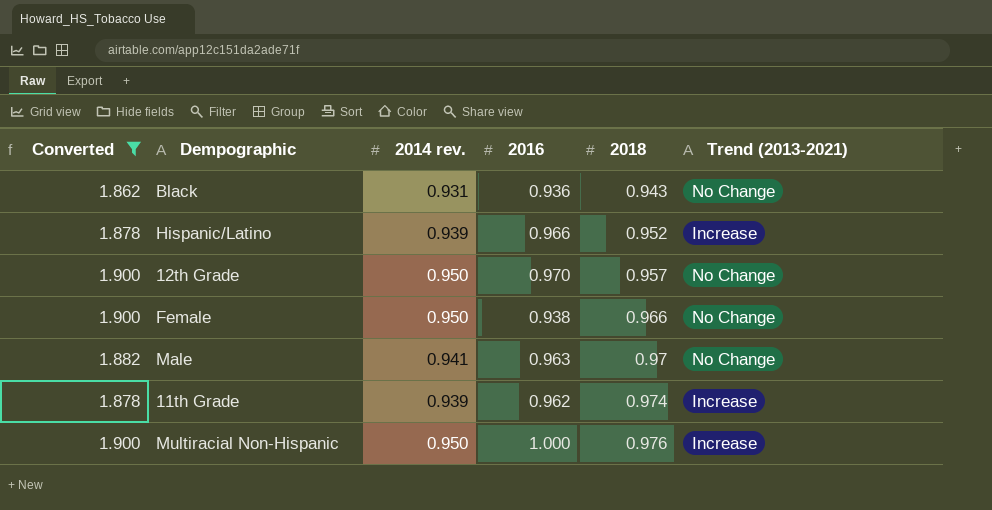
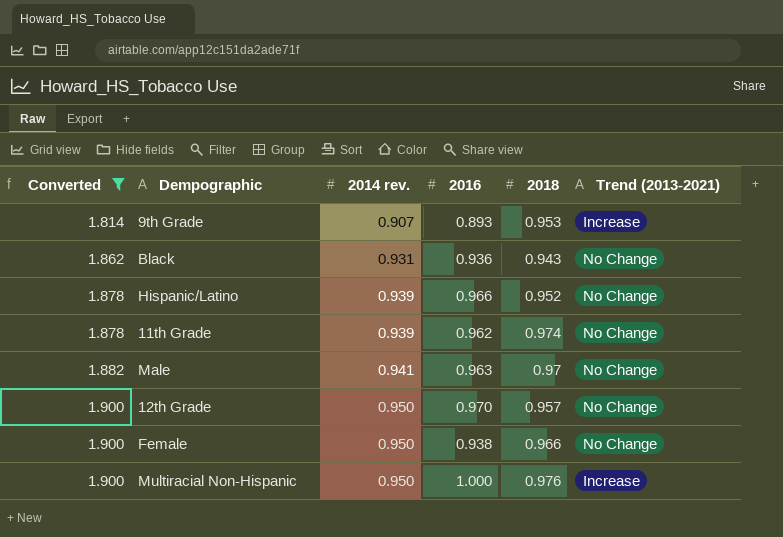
row order: 2018 ascending -> Converted ascending
row 9th Grade: none -> 1.814 | 0.907 | 0.893 | 0.953 | Increase
Hispanic/Latino | Trend (2013-2021): Increase -> No Change
11th Grade | Trend (2013-2021): Increase -> No Change

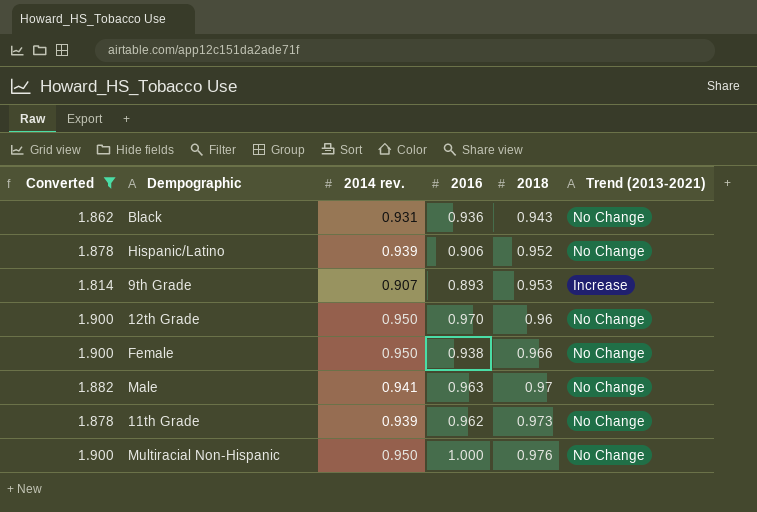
row order: Converted ascending -> 2018 ascending
Hispanic/Latino | 2016: 0.966 -> 0.906
12th Grade | 2018: 0.957 -> 0.96
11th Grade | 2018: 0.974 -> 0.973
Multiracial Non-Hispanic | Trend (2013-2021): Increase -> No Change

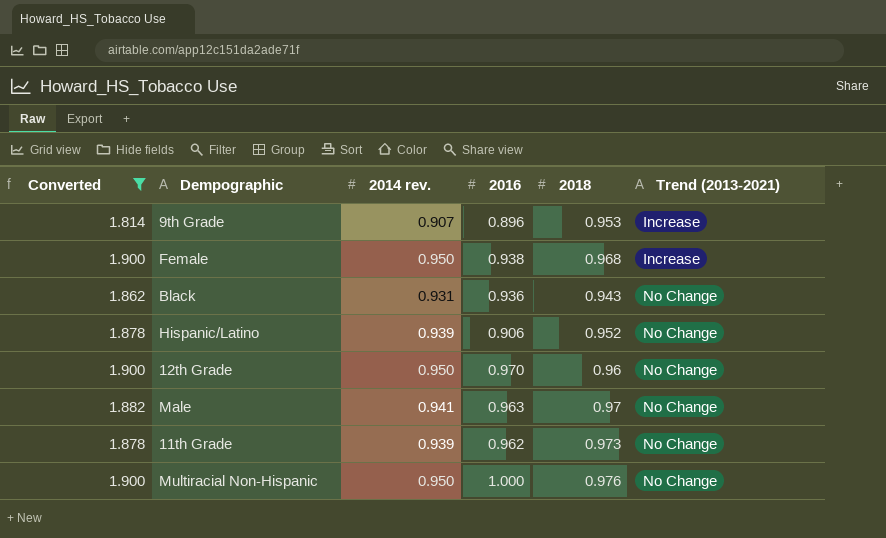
row order: 2018 ascending -> Trend (2013-2021) ascending
9th Grade | 2016: 0.893 -> 0.896
Female | 2018: 0.966 -> 0.968
Female | Trend (2013-2021): No Change -> Increase

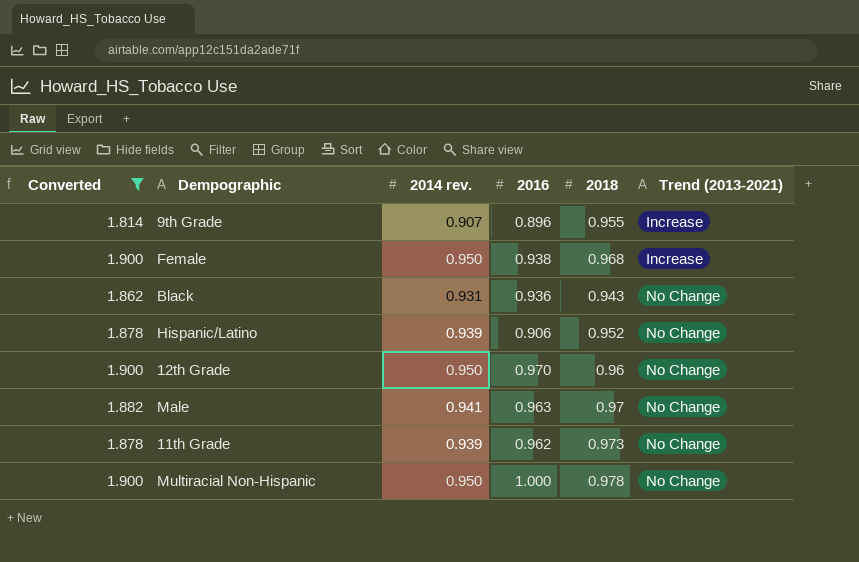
9th Grade | 2018: 0.953 -> 0.955
Multiracial Non-Hispanic | 2018: 0.976 -> 0.978

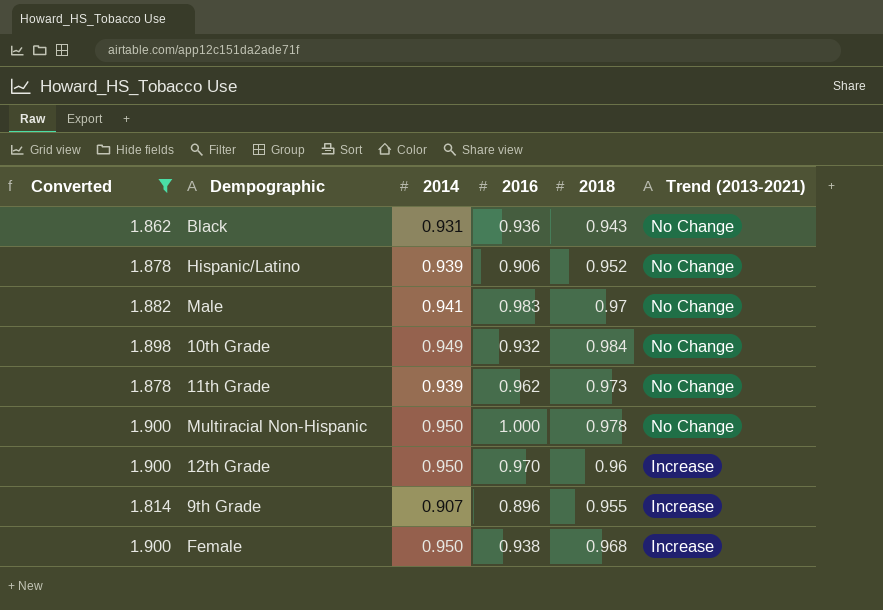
row order: Trend (2013-2021) ascending -> Trend (2013-2021) descending
column name: 2014 rev. -> 2014
Male | 2016: 0.963 -> 0.983
row 10th Grade: none -> 1.898 | 0.949 | 0.932 | 0.984 | No Change
12th Grade | Trend (2013-2021): No Change -> Increase

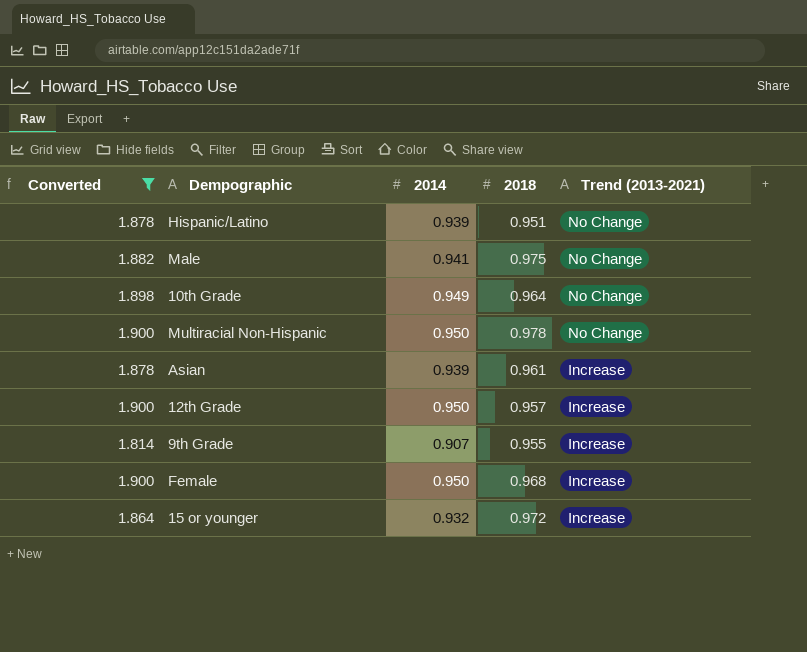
column 2016 | position: 4 -> none
row Black: 1.862 | 0.931 | 0.936 | 0.943 | No Change -> none
row 11th Grade: 1.878 | 0.939 | 0.962 | 0.973 | No Change -> none
Hispanic/Latino | 2018: 0.952 -> 0.951
Male | 2018: 0.97 -> 0.975
10th Grade | 2018: 0.984 -> 0.964
row Asian: none -> 1.878 | 0.939 | 0.961 | Increase
12th Grade | 2018: 0.96 -> 0.957
row 15 or younger: none -> 1.864 | 0.932 | 0.972 | Increase

